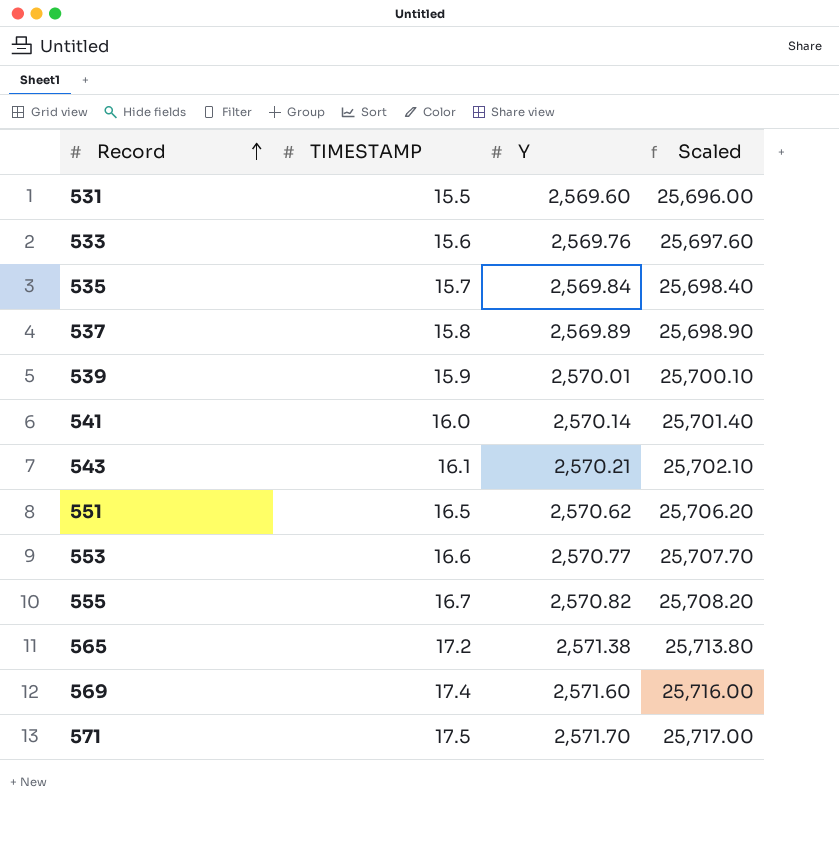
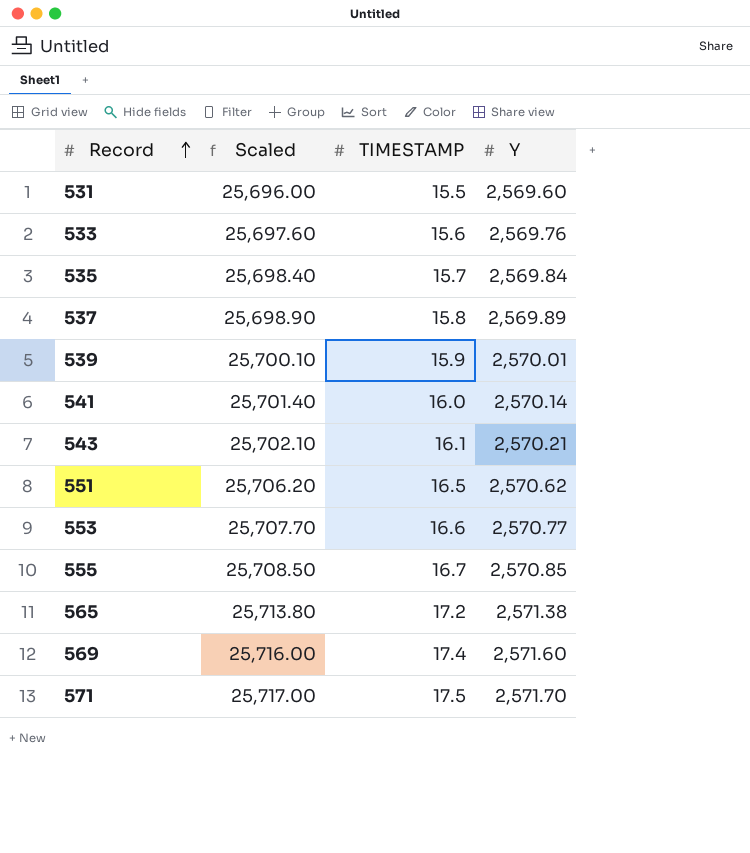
column Scaled | position: 4 -> 2
555 | Scaled: 25,708.20 -> 25,708.50
555 | Y: 2,570.82 -> 2,570.85

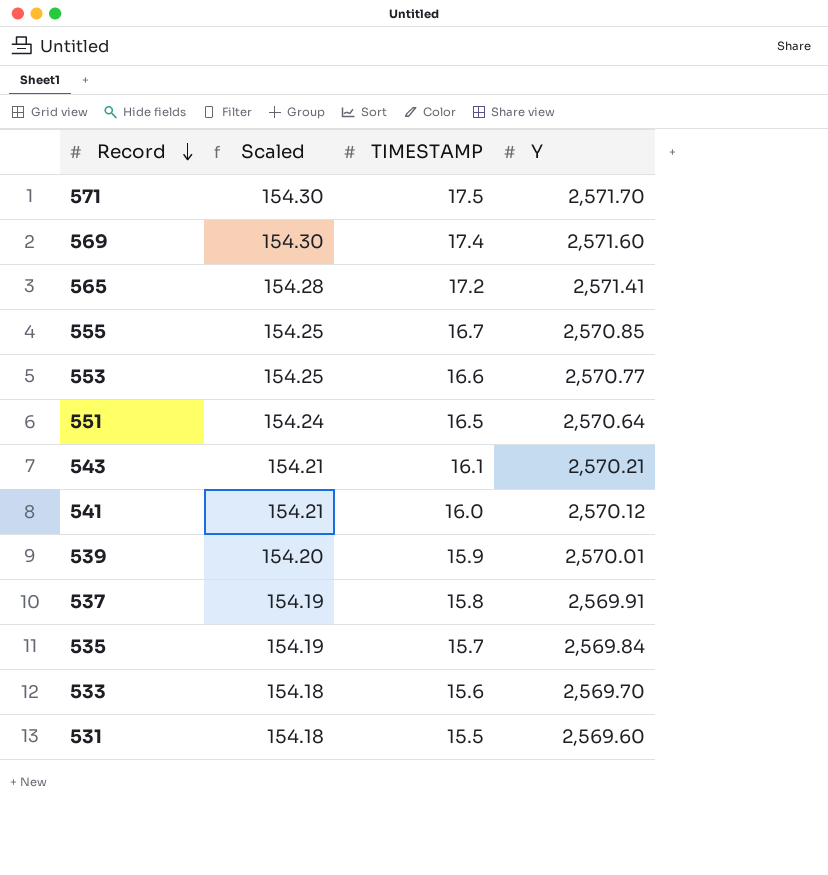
row order: Record ascending -> Record descending
column Scaled | formula: [Y] * 10 -> [Y] * 0.06
565 | Y: 2,571.38 -> 2,571.41
551 | Y: 2,570.62 -> 2,570.64
541 | Y: 2,570.14 -> 2,570.12
537 | Y: 2,569.89 -> 2,569.91
533 | Y: 2,569.76 -> 2,569.70

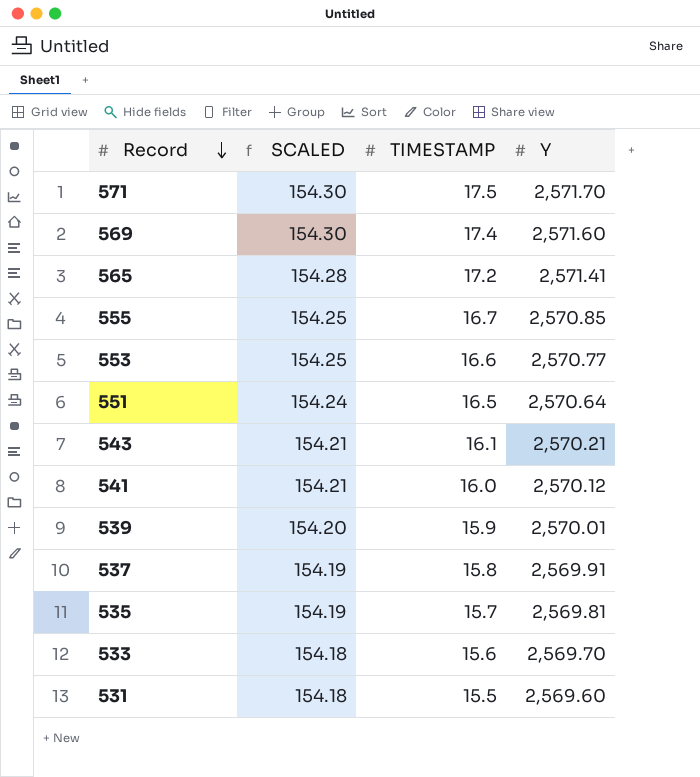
column name: Scaled -> SCALED
535 | Y: 2,569.84 -> 2,569.81

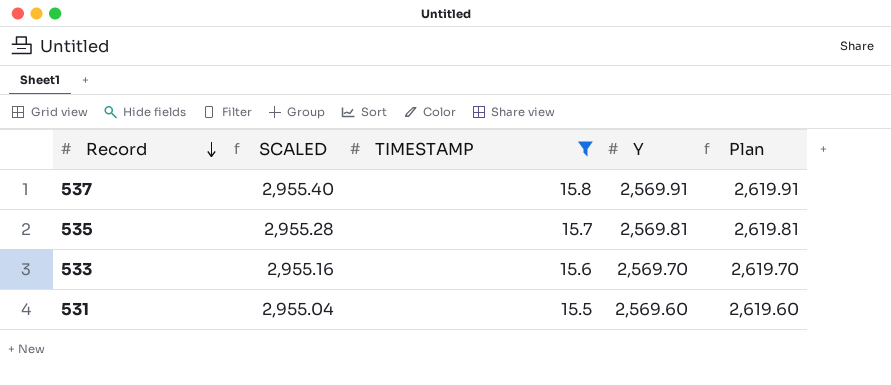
filter: none -> TIMESTAMP <= 15.8
column SCALED | formula: [Y] * 0.06 -> [Y] * 1.15
column Plan | formula: none -> [Y] + 50

